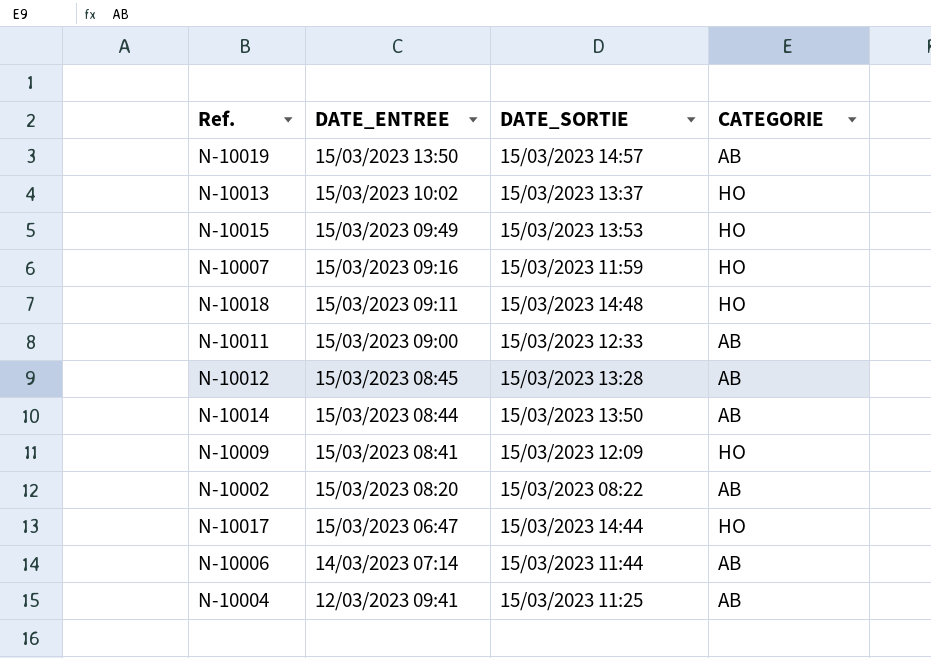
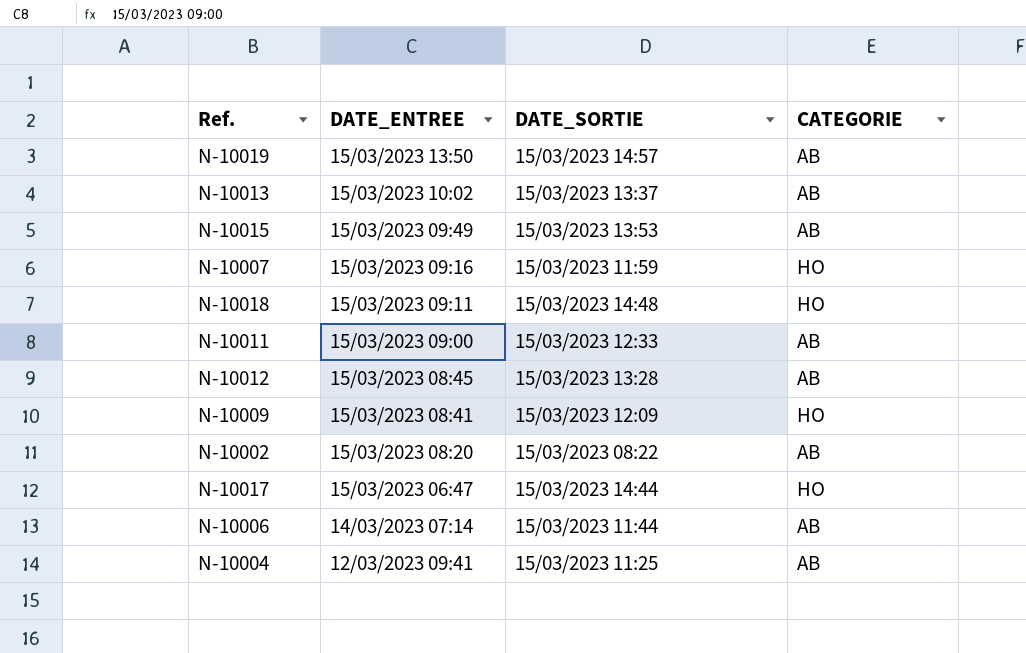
row N-10014: 15/03/2023 08:44 | 15/03/2023 13:50 | AB -> none
N-10013 | CATEGORIE: HO -> AB
N-10015 | CATEGORIE: HO -> AB

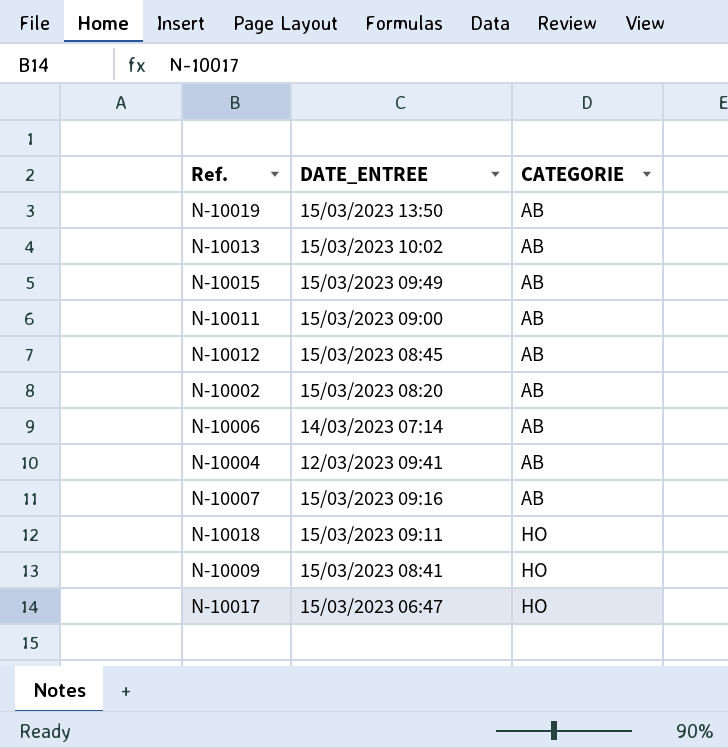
row order: DATE_ENTREE descending -> CATEGORIE ascending
column DATE_SORTIE | position: 3 -> none
N-10007 | CATEGORIE: HO -> AB

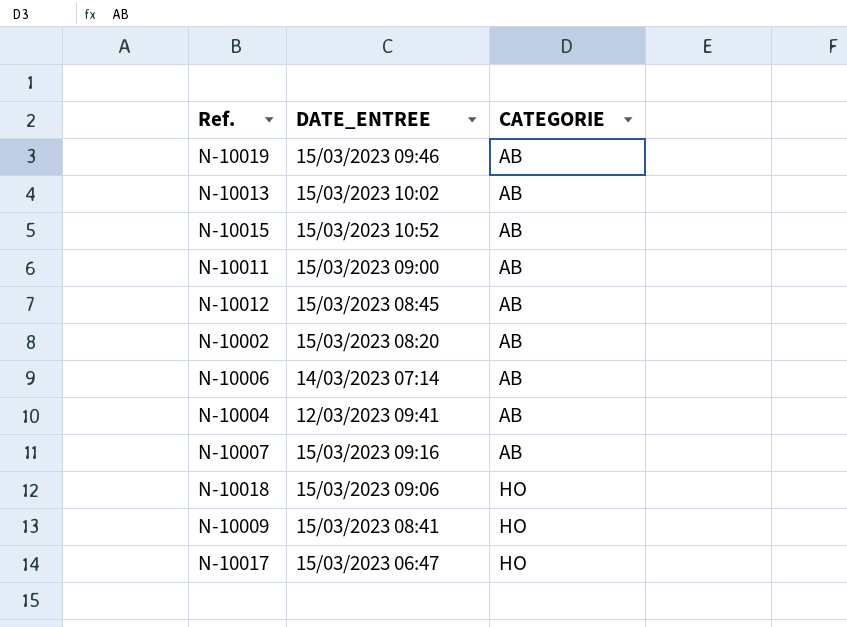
N-10019 | DATE_ENTREE: 15/03/2023 13:50 -> 15/03/2023 09:46
N-10015 | DATE_ENTREE: 15/03/2023 09:49 -> 15/03/2023 10:52
N-10018 | DATE_ENTREE: 15/03/2023 09:11 -> 15/03/2023 09:06

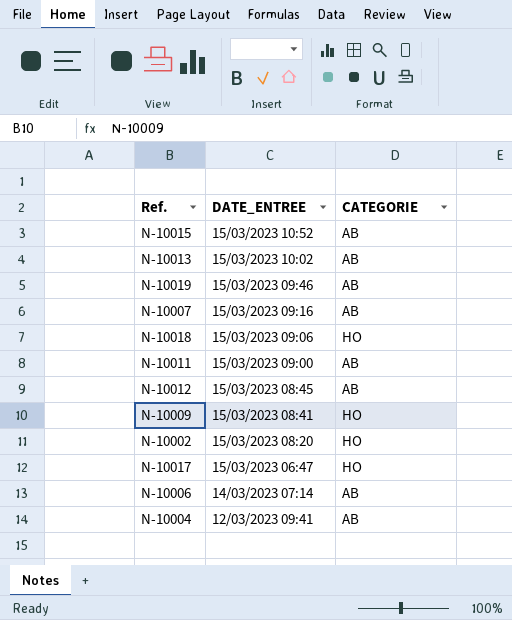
row order: CATEGORIE ascending -> DATE_ENTREE descending
N-10002 | CATEGORIE: AB -> HO

